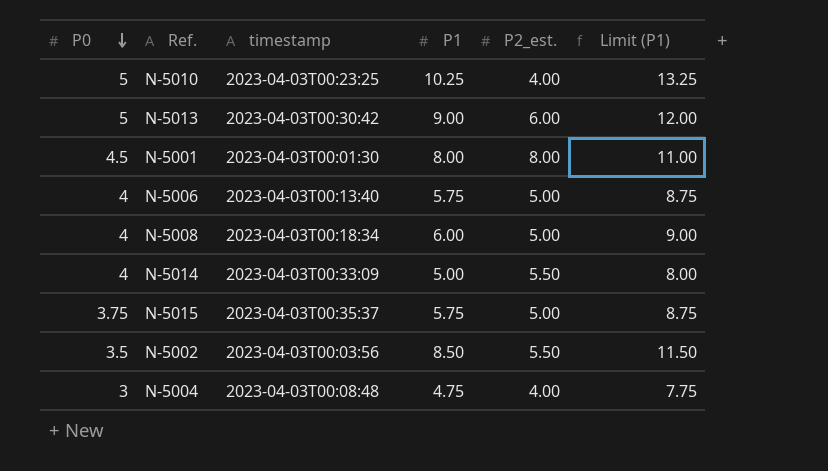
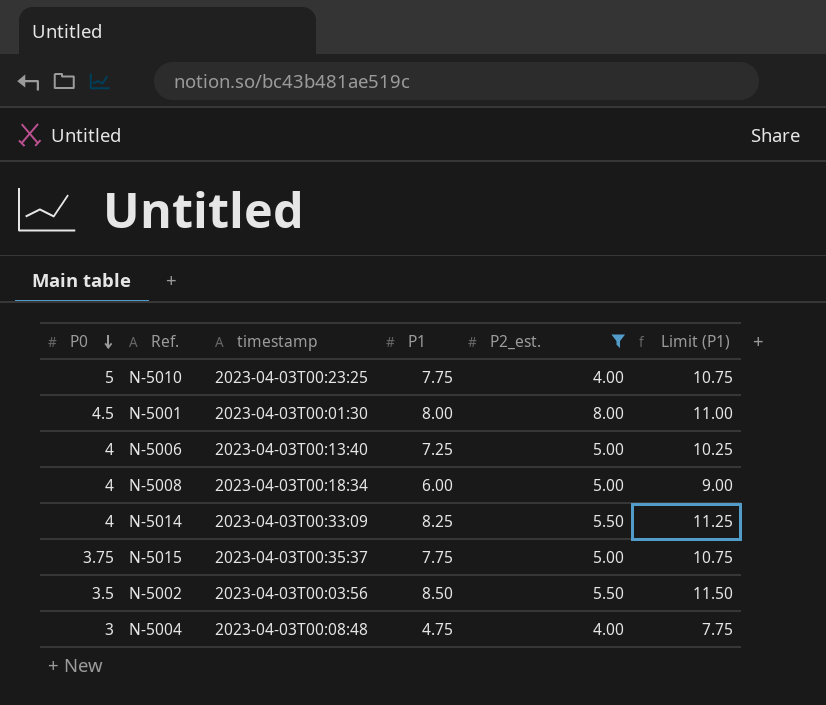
filter: none -> P2_est. != 6.00
N-5010 | P1: 10.25 -> 7.75
N-5010 | Limit (P1): 13.25 -> 10.75
N-5006 | P1: 5.75 -> 7.25
N-5006 | Limit (P1): 8.75 -> 10.25
N-5014 | P1: 5.00 -> 8.25
N-5014 | Limit (P1): 8.00 -> 11.25
N-5015 | P1: 5.75 -> 7.75
N-5015 | Limit (P1): 8.75 -> 10.75

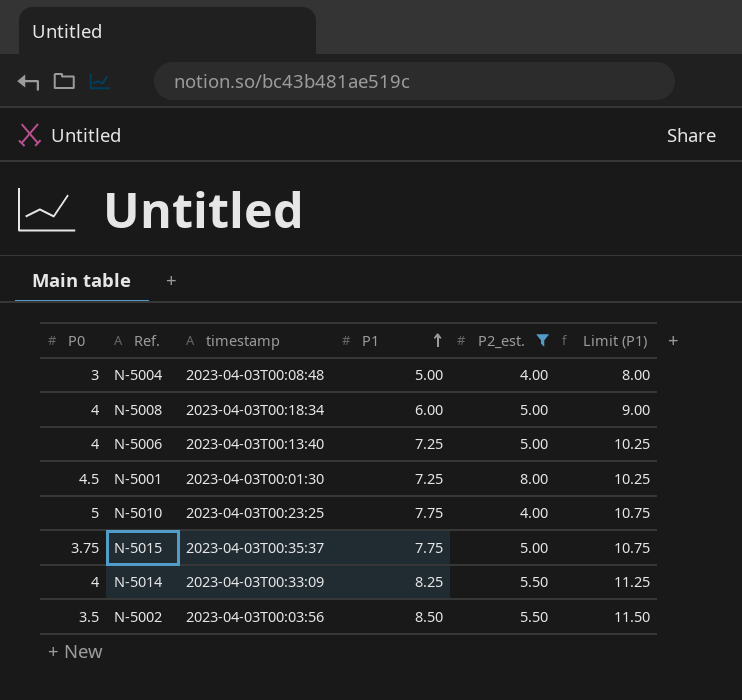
row order: P0 descending -> P1 ascending
N-5004 | P1: 4.75 -> 5.00
N-5004 | Limit (P1): 7.75 -> 8.00
N-5001 | P1: 8.00 -> 7.25
N-5001 | Limit (P1): 11.00 -> 10.25

